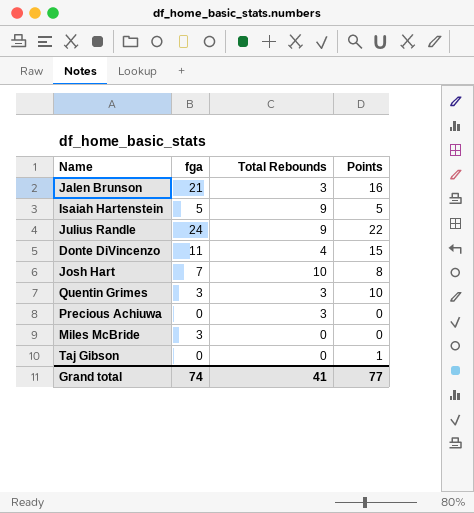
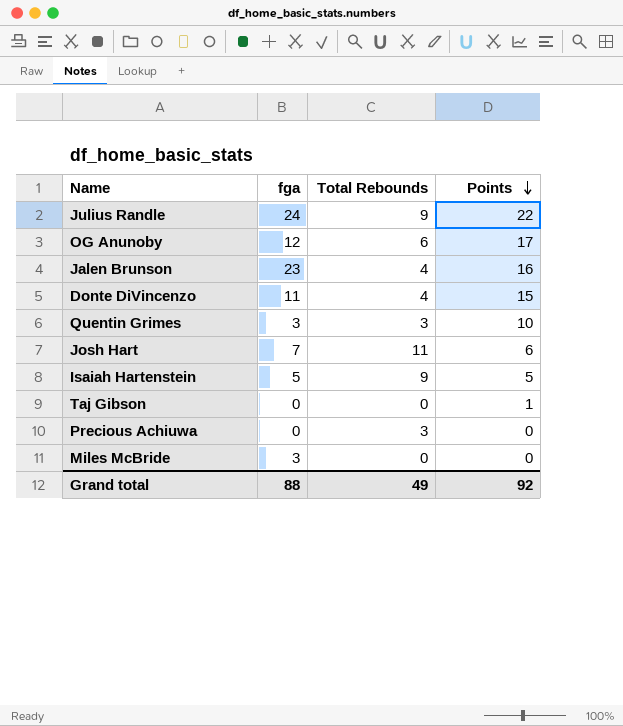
row order: none -> Points descending
row OG Anunoby: none -> 12 | 6 | 17
Jalen Brunson | fga: 21 -> 23
Jalen Brunson | Total Rebounds: 3 -> 4
Josh Hart | Total Rebounds: 10 -> 11
Josh Hart | Points: 8 -> 6
Grand total | fga: 74 -> 88
Grand total | Total Rebounds: 41 -> 49
Grand total | Points: 77 -> 92

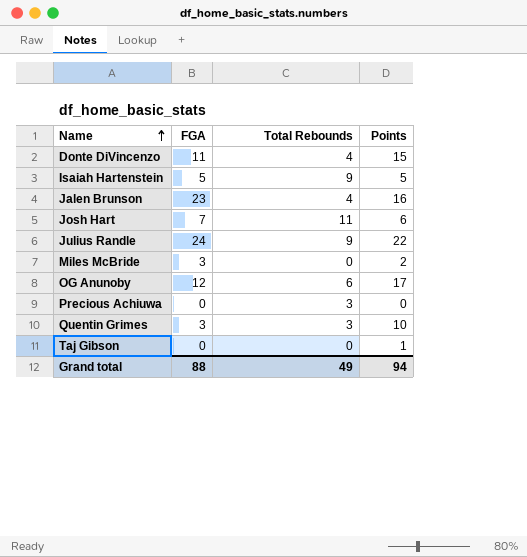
row order: Points descending -> Name ascending
column name: fga -> FGA
Miles McBride | Points: 0 -> 2
Grand total | Points: 92 -> 94

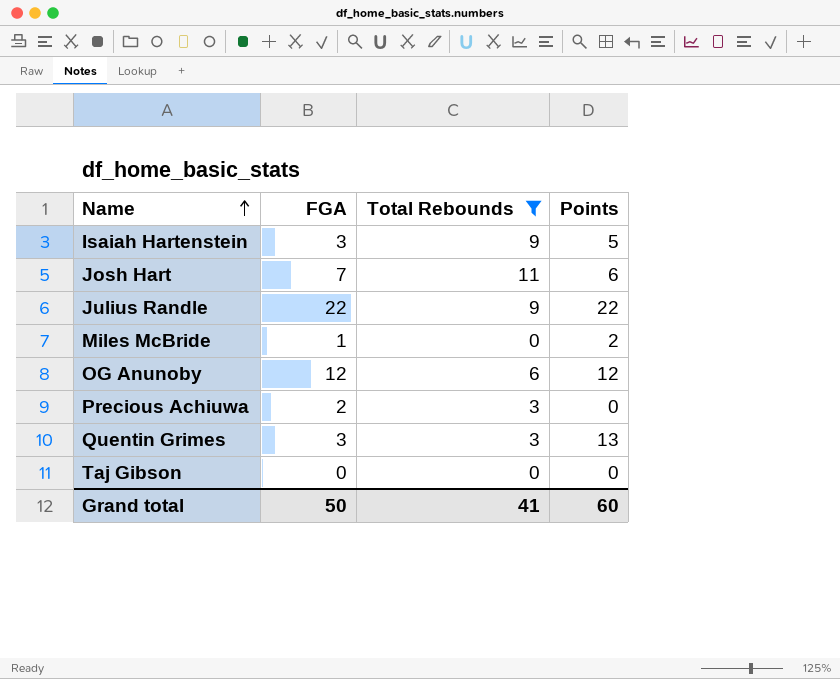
filter: none -> Total Rebounds != 4
Isaiah Hartenstein | FGA: 5 -> 3
Julius Randle | FGA: 24 -> 22
Miles McBride | FGA: 3 -> 1
OG Anunoby | Points: 17 -> 12
Precious Achiuwa | FGA: 0 -> 2
Quentin Grimes | Points: 10 -> 13
Taj Gibson | Points: 1 -> 0
Grand total | FGA: 88 -> 50
Grand total | Total Rebounds: 49 -> 41
Grand total | Points: 94 -> 60

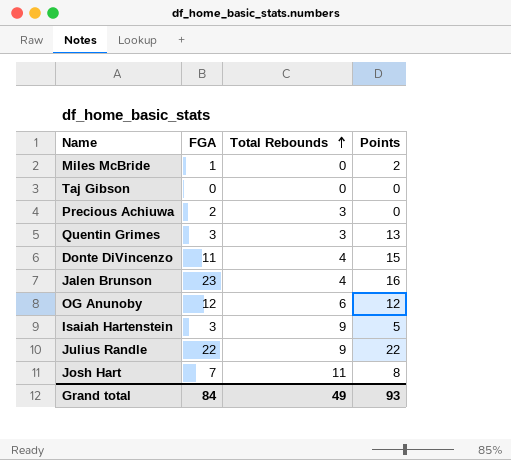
filter: Total Rebounds != 4 -> none
row order: Name ascending -> Total Rebounds ascending
Josh Hart | Points: 6 -> 8
Grand total | FGA: 50 -> 84
Grand total | Total Rebounds: 41 -> 49
Grand total | Points: 60 -> 93

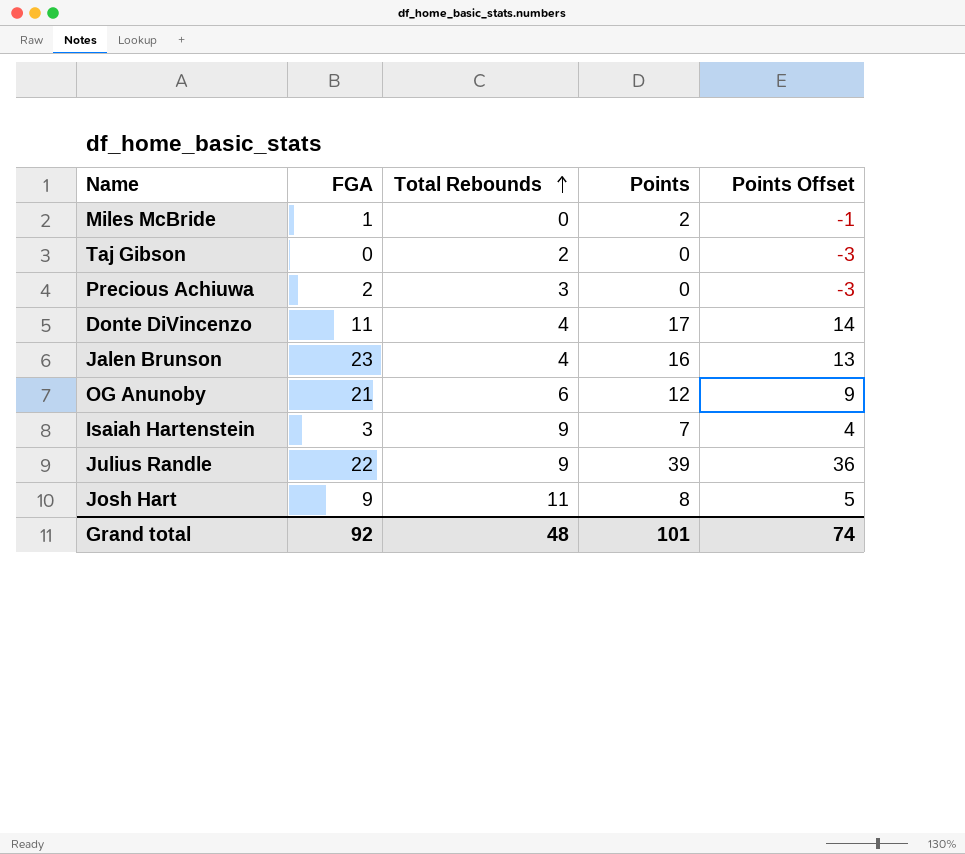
column Points Offset | formula: none -> [Points] - 3
row Quentin Grimes: 3 | 3 | 13 -> none
Taj Gibson | Total Rebounds: 0 -> 2
Donte DiVincenzo | Points: 15 -> 17
OG Anunoby | FGA: 12 -> 21
Isaiah Hartenstein | Points: 5 -> 7
Julius Randle | Points: 22 -> 39
Josh Hart | FGA: 7 -> 9
Grand total | FGA: 84 -> 92
Grand total | Total Rebounds: 49 -> 48
Grand total | Points: 93 -> 101

